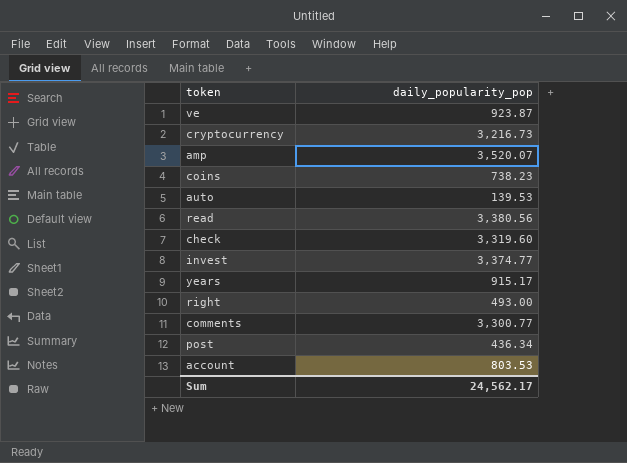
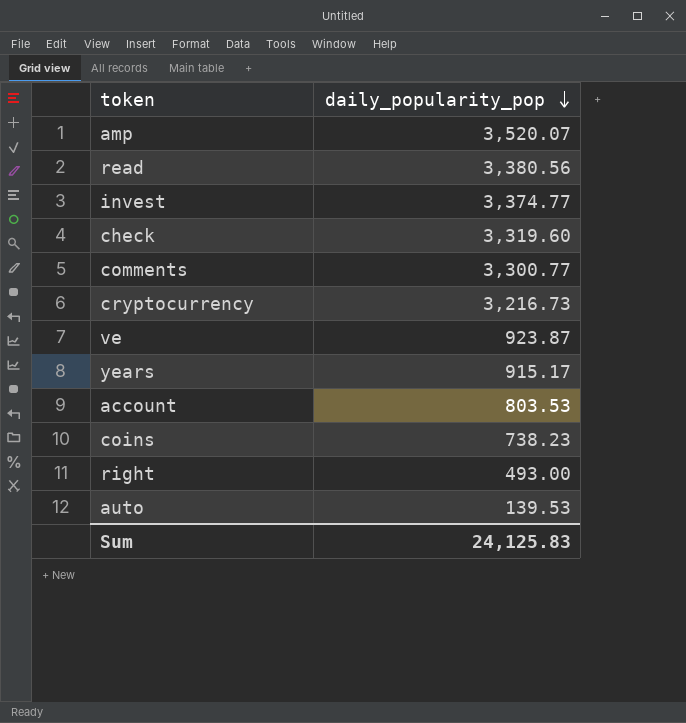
row order: none -> daily_popularity_pop descending
row post: 436.34 -> none
Sum | daily_popularity_pop: 24,562.17 -> 24,125.83

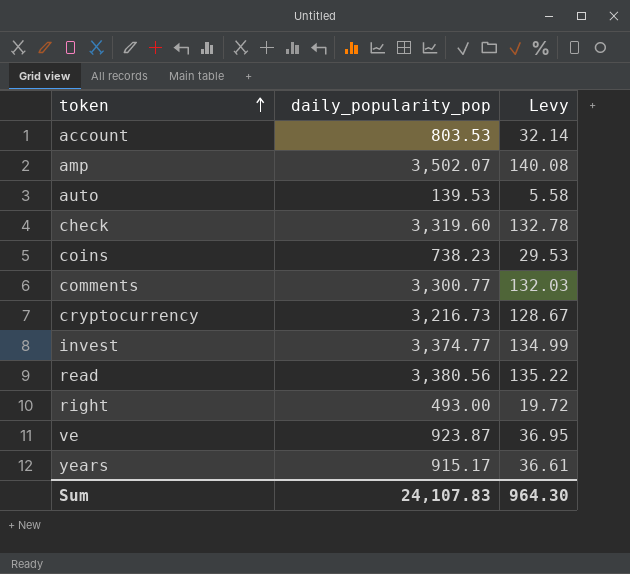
row order: daily_popularity_pop descending -> token ascending
column Levy | formula: none -> [daily_popularity_pop] * 0.04
amp | daily_popularity_pop: 3,520.07 -> 3,502.07
Sum | daily_popularity_pop: 24,125.83 -> 24,107.83

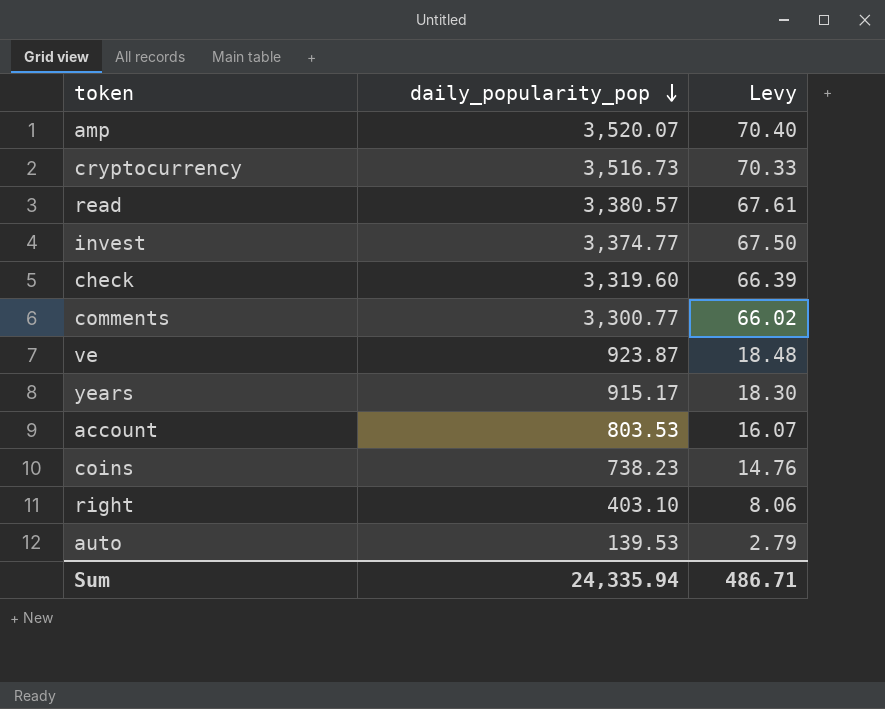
row order: token ascending -> daily_popularity_pop descending
column Levy | formula: [daily_popularity_pop] * 0.04 -> [daily_popularity_pop] * 0.02
amp | daily_popularity_pop: 3,502.07 -> 3,520.07
cryptocurrency | daily_popularity_pop: 3,216.73 -> 3,516.73
read | daily_popularity_pop: 3,380.56 -> 3,380.57
right | daily_popularity_pop: 493.00 -> 403.10
Sum | daily_popularity_pop: 24,107.83 -> 24,335.94
Sum | Levy: 964.30 -> 486.71

